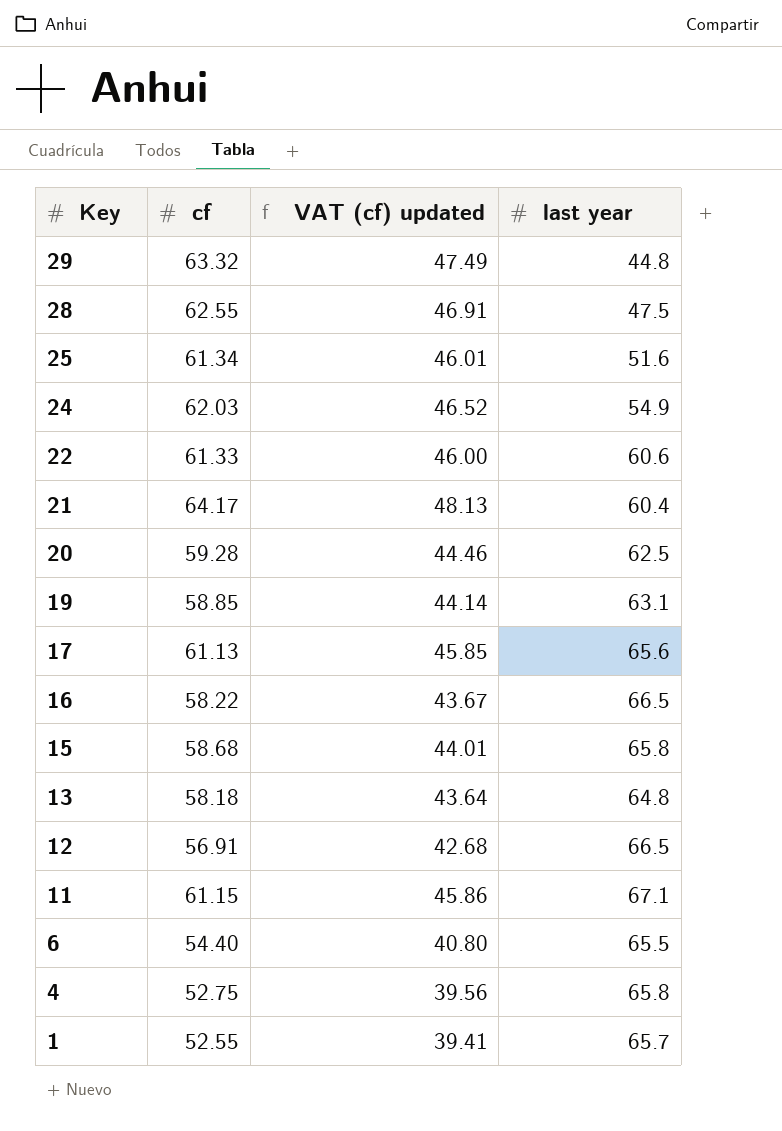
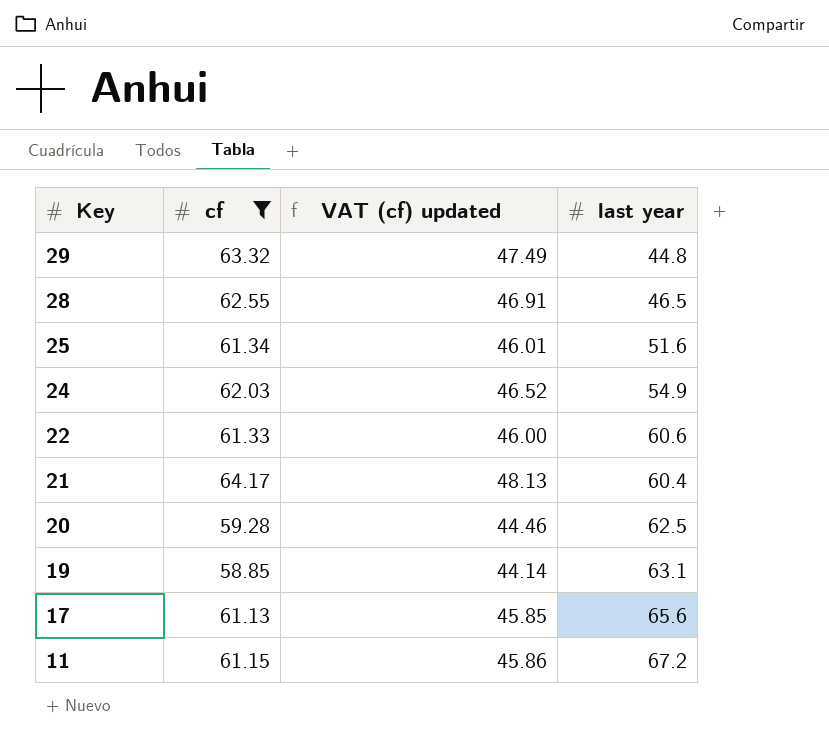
filter: none -> cf >= 58.85
28 | last year: 47.5 -> 46.5
11 | last year: 67.1 -> 67.2

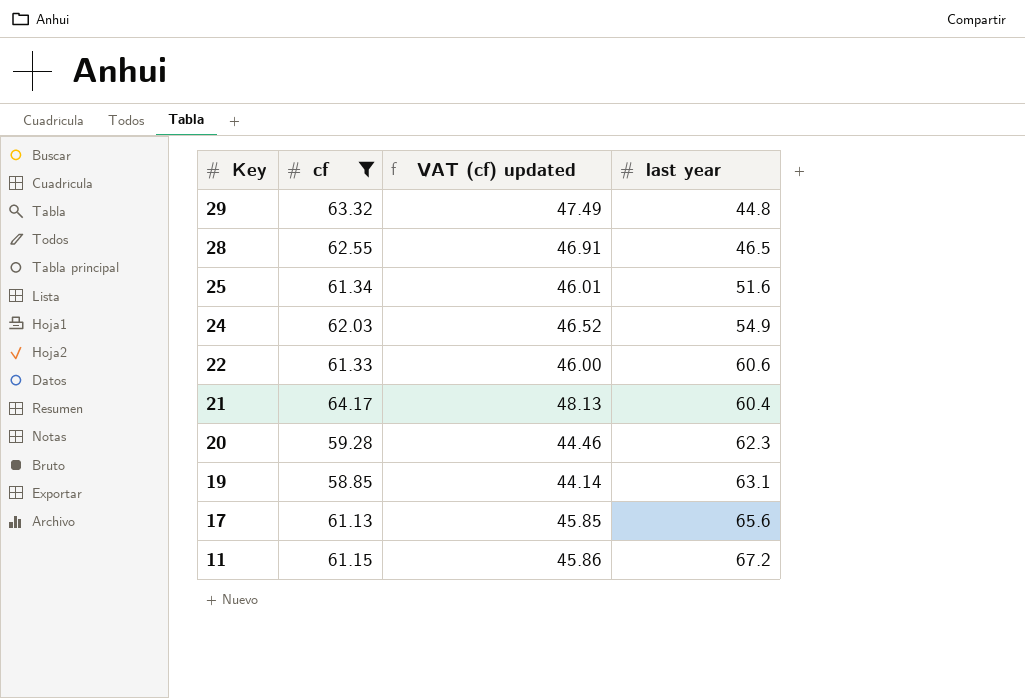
20 | last year: 62.5 -> 62.3

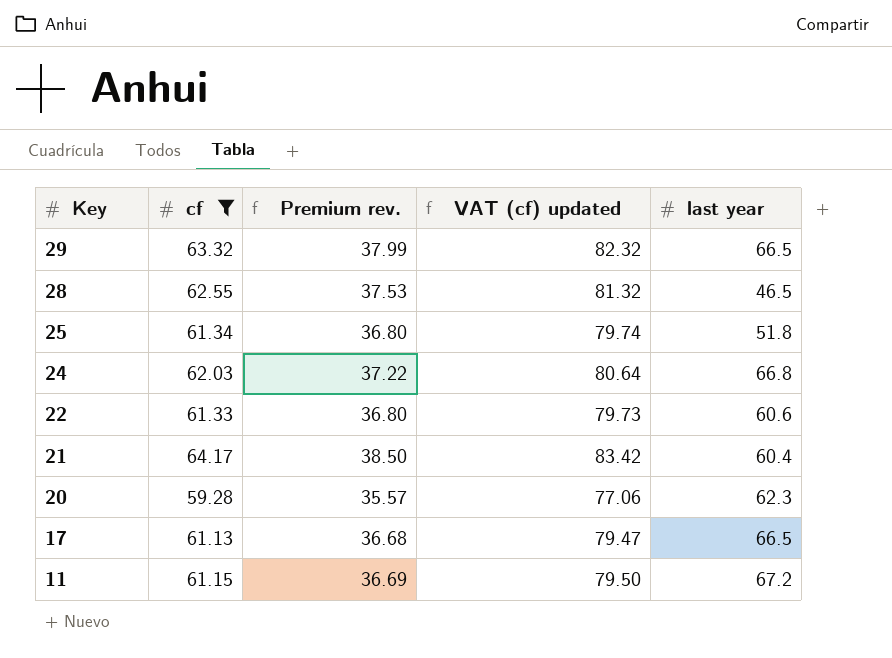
column Premium rev. | formula: none -> [cf] * 0.6
column VAT (cf) updated | formula: [cf] * 0.75 -> [cf] * 1.3
row 19: 58.85 | 44.14 | 63.1 -> none
29 | last year: 44.8 -> 66.5
25 | last year: 51.6 -> 51.8
24 | last year: 54.9 -> 66.8
17 | last year: 65.6 -> 66.5

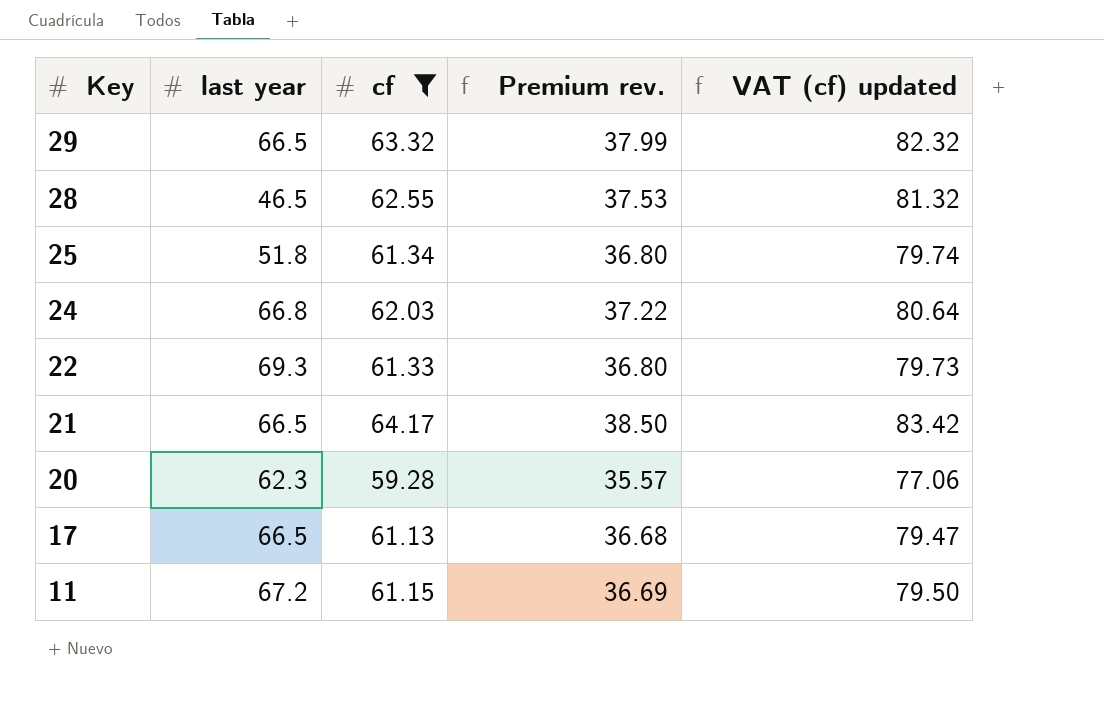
column last year | position: 5 -> 2
22 | last year: 60.6 -> 69.3
21 | last year: 60.4 -> 66.5

